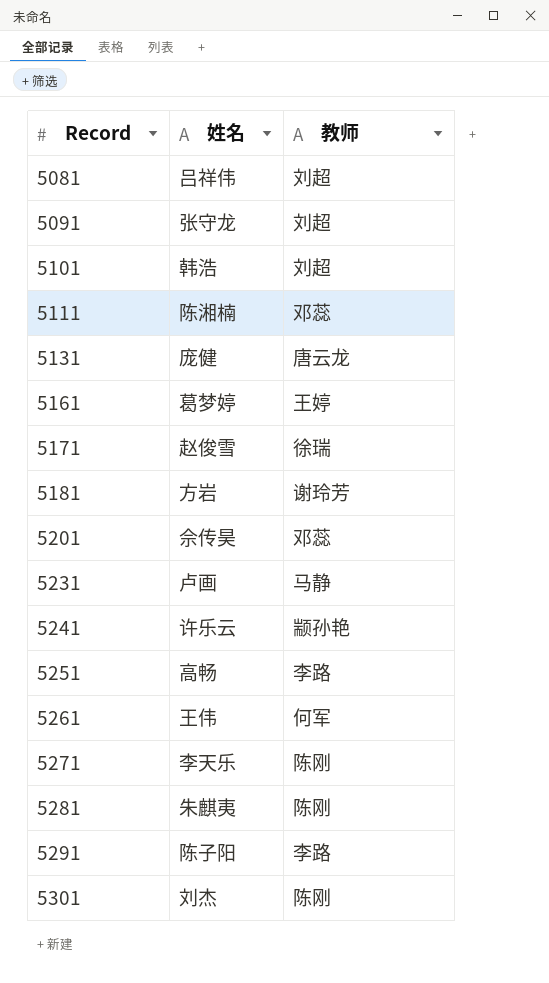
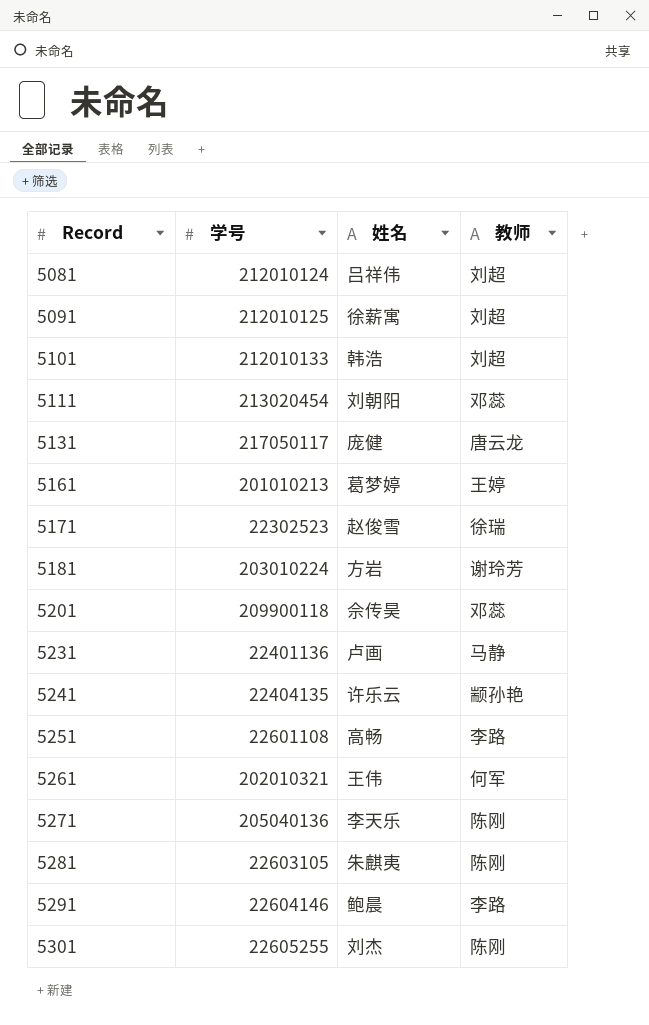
column 学号 | position: none -> 2
5091 | 姓名: 张守龙 -> 徐薪寓
5111 | 姓名: 陈湘楠 -> 刘朝阳
5291 | 姓名: 陈子阳 -> 鲍晨

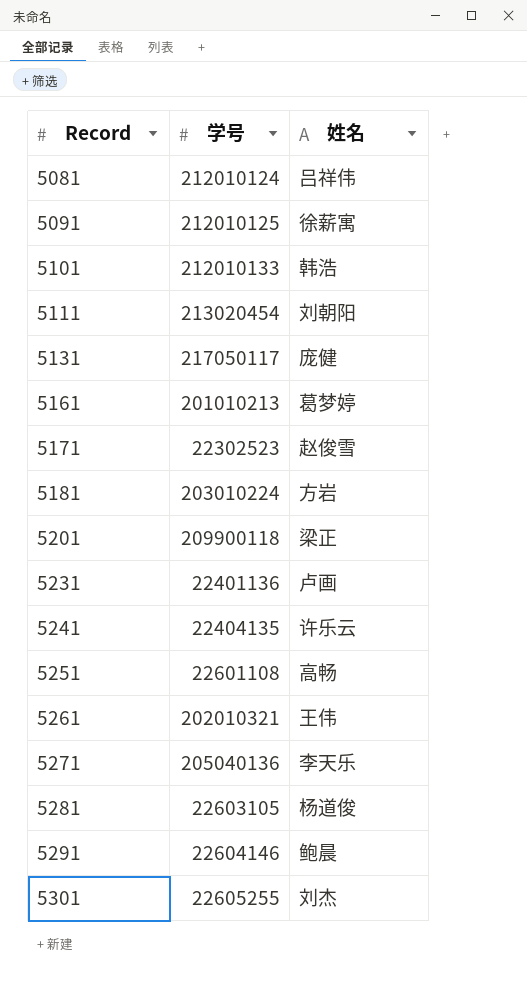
column 教师 | position: 4 -> none
5201 | 姓名: 佘传昊 -> 梁正
5281 | 姓名: 朱麒夷 -> 杨道俊

